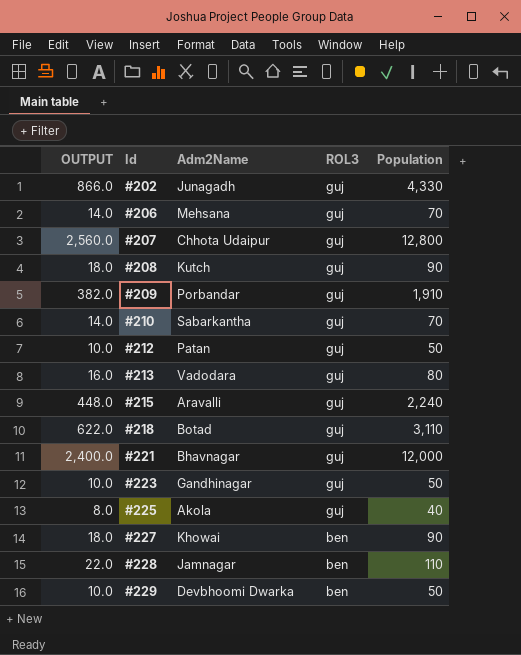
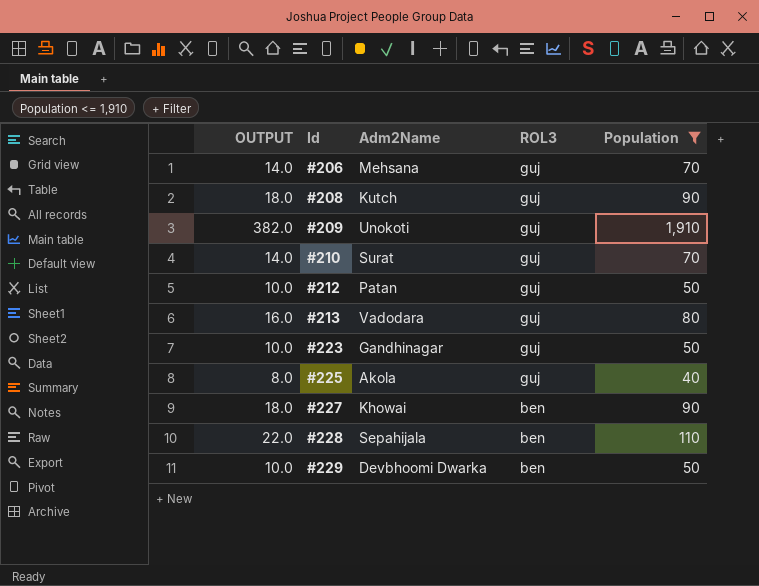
filter: none -> Population <= 1,910
#209 | Adm2Name: Porbandar -> Unokoti
#210 | Adm2Name: Sabarkantha -> Surat
#228 | Adm2Name: Jamnagar -> Sepahijala

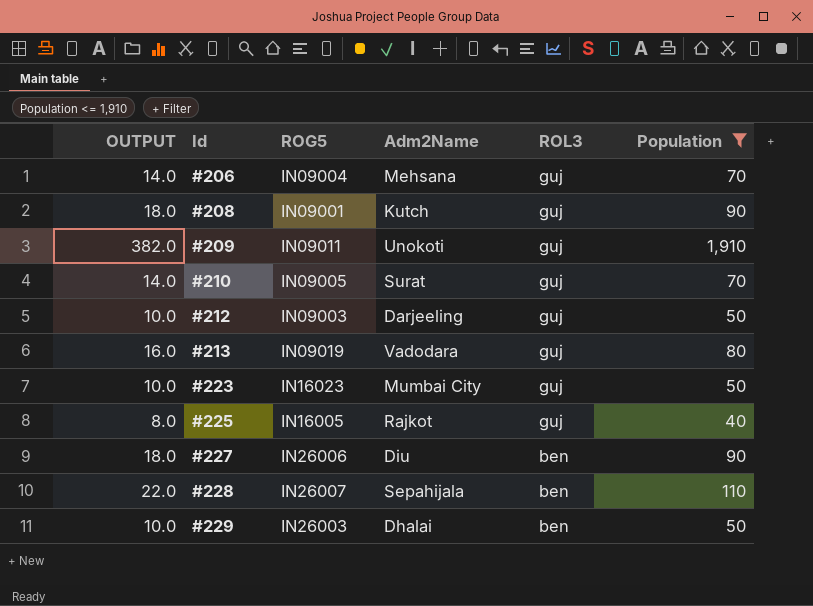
column ROG5 | position: none -> 3
#212 | Adm2Name: Patan -> Darjeeling
#223 | Adm2Name: Gandhinagar -> Mumbai City
#225 | Adm2Name: Akola -> Rajkot
#227 | Adm2Name: Khowai -> Diu
#229 | Adm2Name: Devbhoomi Dwarka -> Dhalai

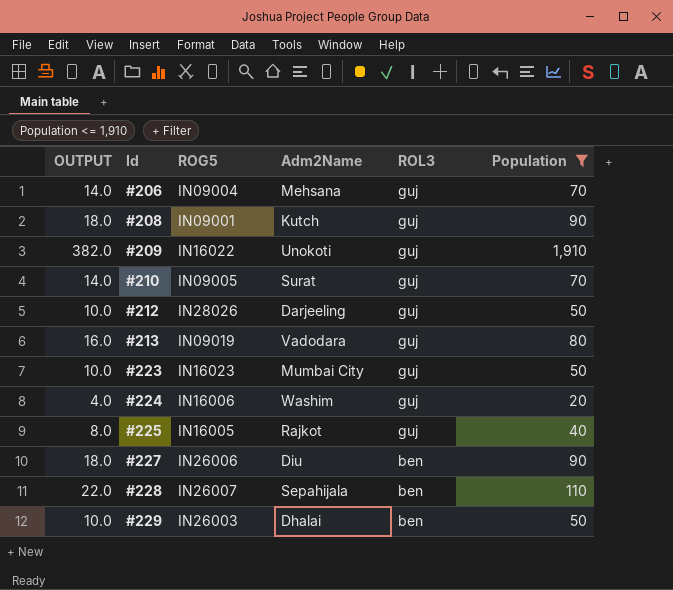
#209 | ROG5: IN09011 -> IN16022
#212 | ROG5: IN09003 -> IN28026
row #224: none -> 4.0 | IN16006 | Washim | guj | 20

